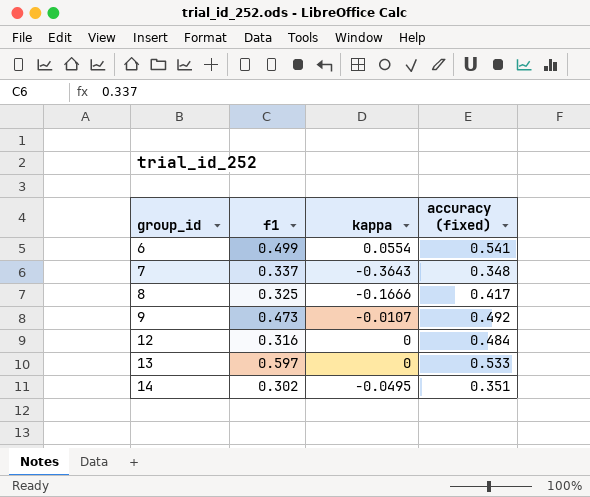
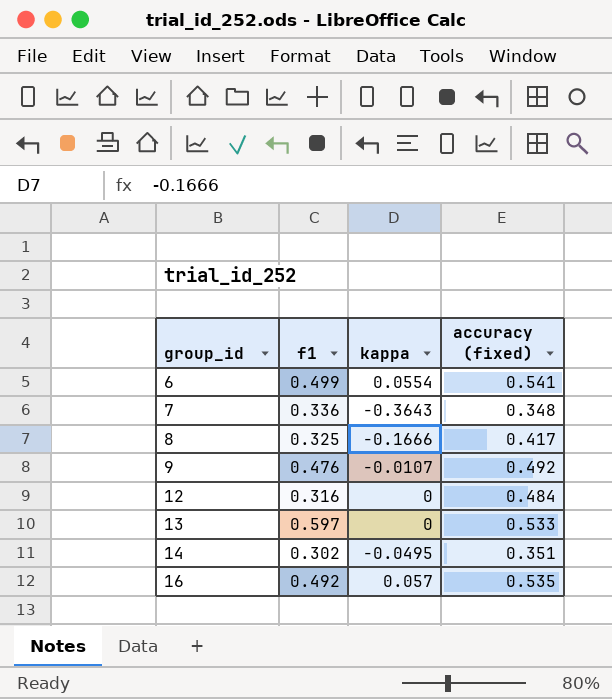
7 | f1: 0.337 -> 0.336
9 | f1: 0.473 -> 0.476
row 16: none -> 0.492 | 0.057 | 0.535

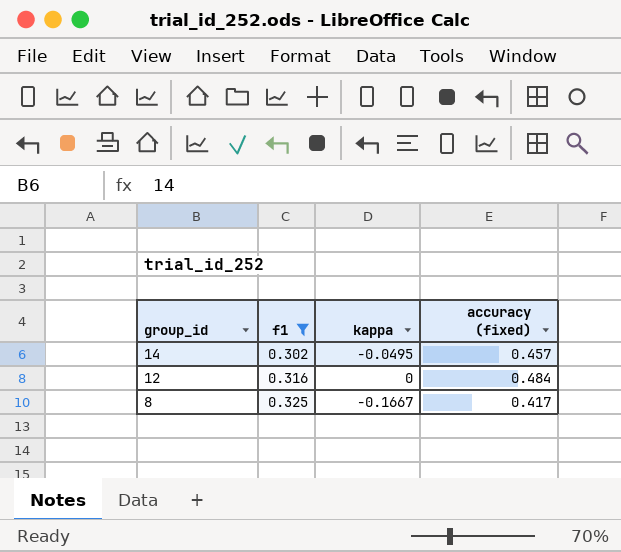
filter: none -> f1 <= 0.325
row order: group_id ascending -> group_id descending
14 | accuracy (fixed): 0.351 -> 0.457
8 | kappa: -0.1666 -> -0.1667

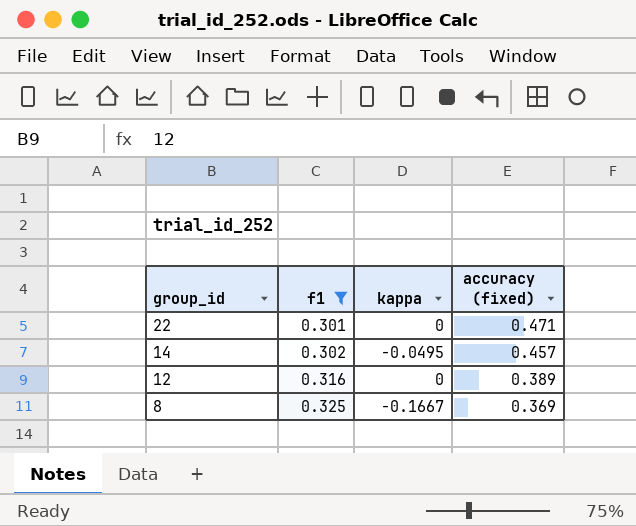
row 22: none -> 0.301 | 0 | 0.471
12 | accuracy (fixed): 0.484 -> 0.389
8 | accuracy (fixed): 0.417 -> 0.369

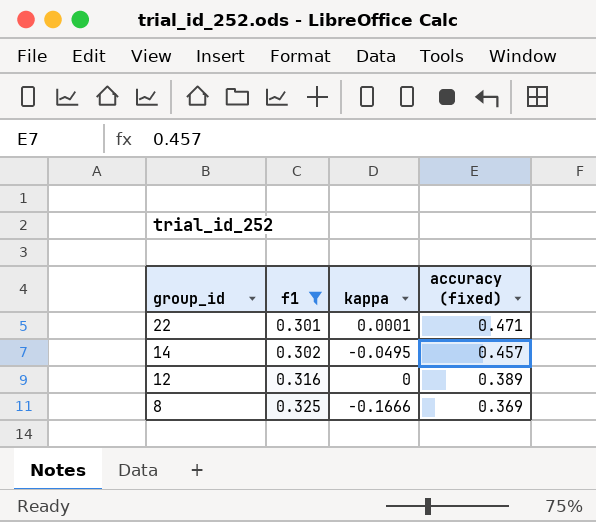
22 | kappa: 0 -> 0.0001
8 | kappa: -0.1667 -> -0.1666

